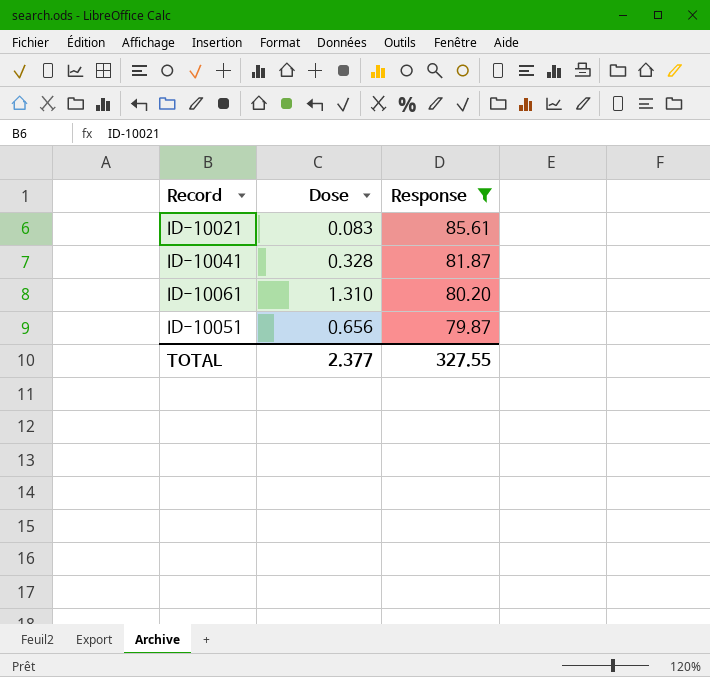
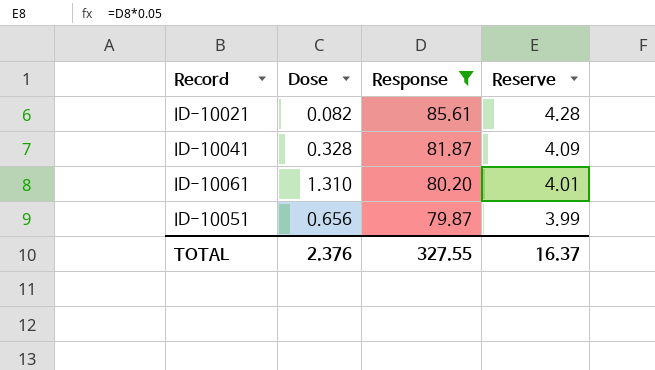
column Reserve | formula: none -> [Response] * 0.05
ID-10021 | Dose: 0.083 -> 0.082
TOTAL | Dose: 2.377 -> 2.376

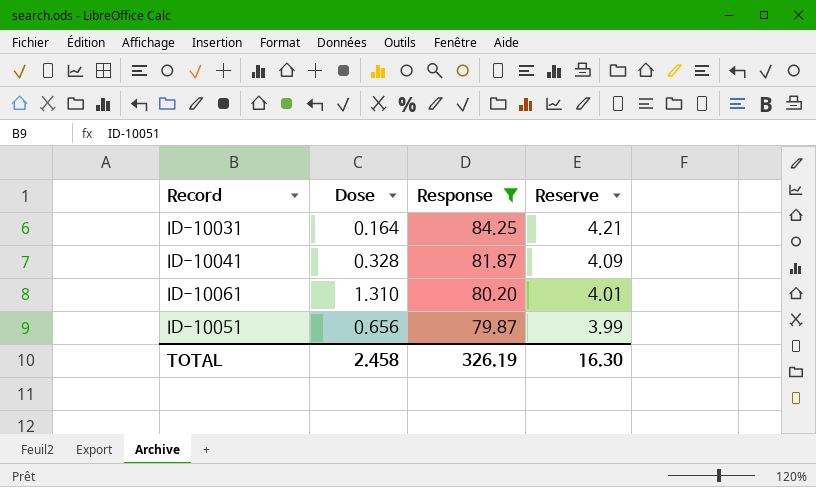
row ID-10021: 0.082 | 85.61 | 4.28 -> none
row ID-10031: none -> 0.164 | 84.25 | 4.21
TOTAL | Dose: 2.376 -> 2.458
TOTAL | Response: 327.55 -> 326.19
TOTAL | Reserve: 16.37 -> 16.30

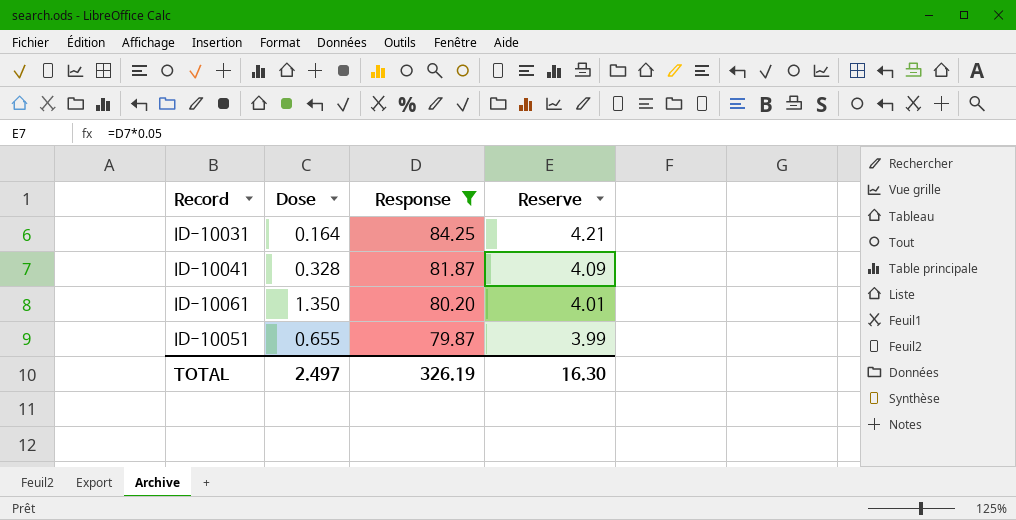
ID-10061 | Dose: 1.310 -> 1.350
ID-10051 | Dose: 0.656 -> 0.655
TOTAL | Dose: 2.458 -> 2.497

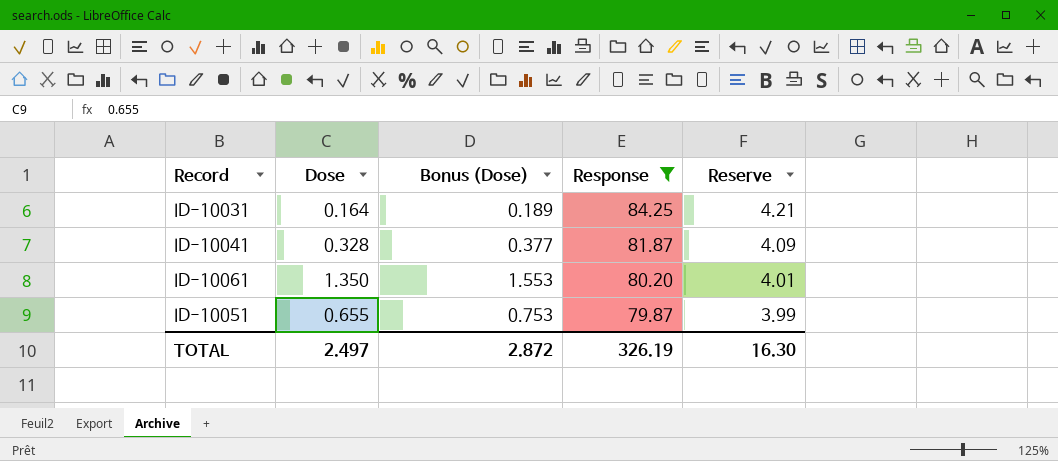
column Bonus (Dose) | formula: none -> [Dose] * 1.15

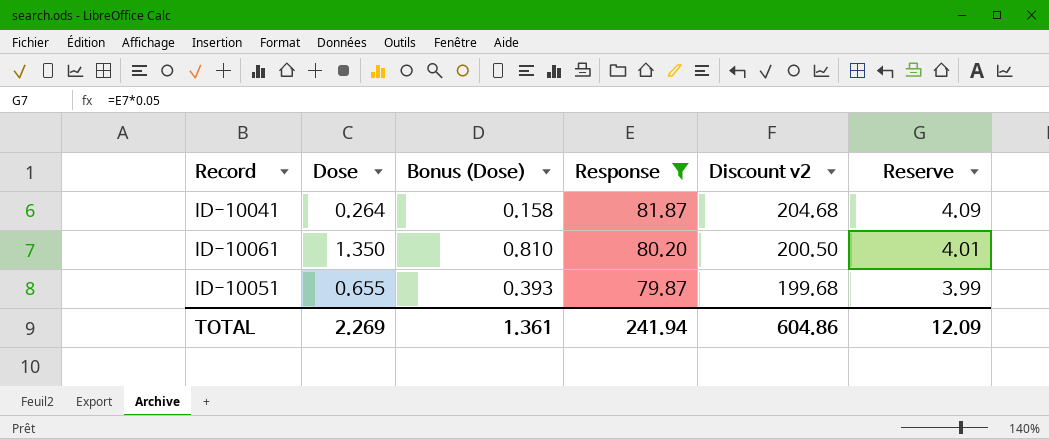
column Bonus (Dose) | formula: [Dose] * 1.15 -> [Dose] * 0.6
column Discount v2 | formula: none -> [Response] * 2.5
row ID-10031: 0.164 | 0.189 | 84.25 | 4.21 -> none
ID-10041 | Dose: 0.328 -> 0.264
TOTAL | Dose: 2.497 -> 2.269
TOTAL | Bonus (Dose): 2.872 -> 1.361
TOTAL | Response: 326.19 -> 241.94
TOTAL | Reserve: 16.30 -> 12.09

